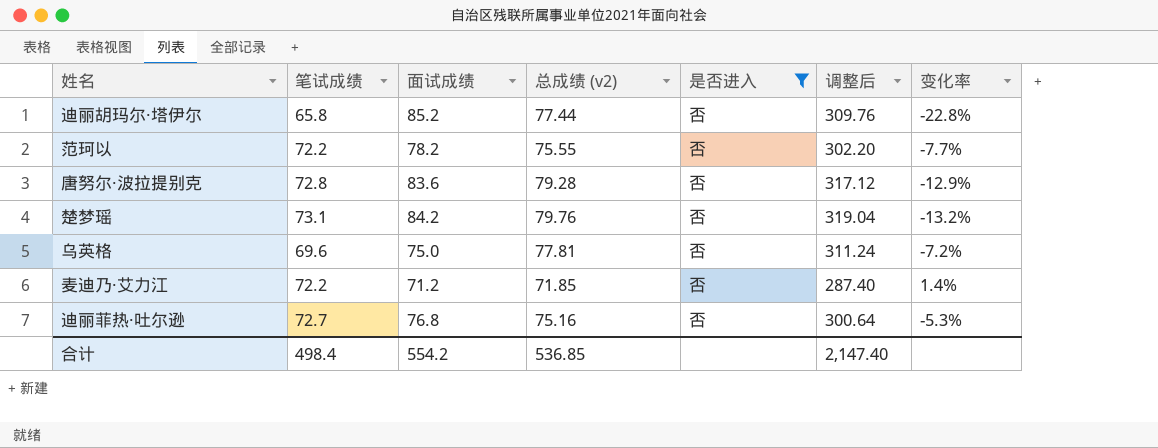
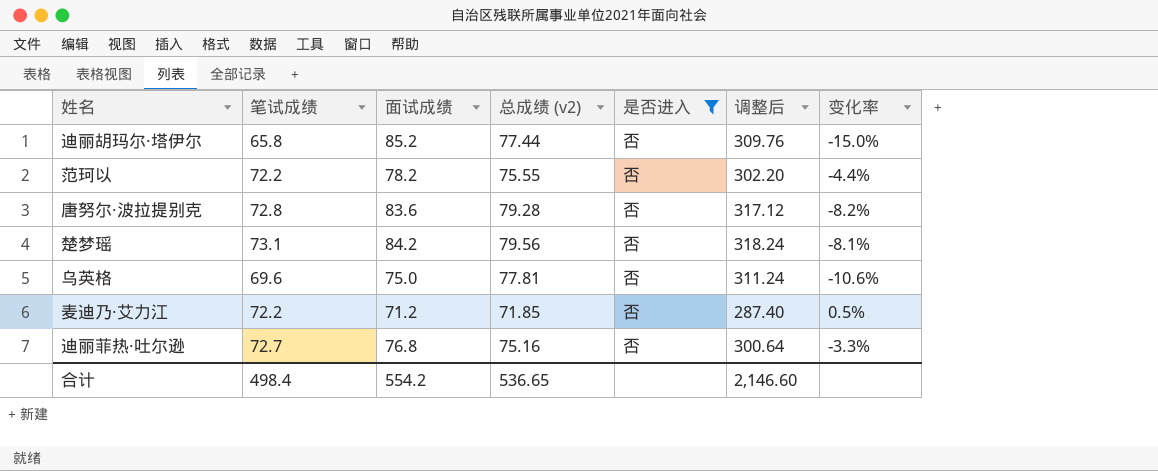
column 变化率 | formula: ([笔试成绩] - [面试成绩]) / [面试成绩] -> ([笔试成绩] - [总成绩 (v2)]) / [总成绩 (v2)]
楚梦瑶 | 总成绩 (v2): 79.76 -> 79.56
楚梦瑶 | 调整后: 319.04 -> 318.24
合计 | 总成绩 (v2): 536.85 -> 536.65
合计 | 调整后: 2,147.40 -> 2,146.60

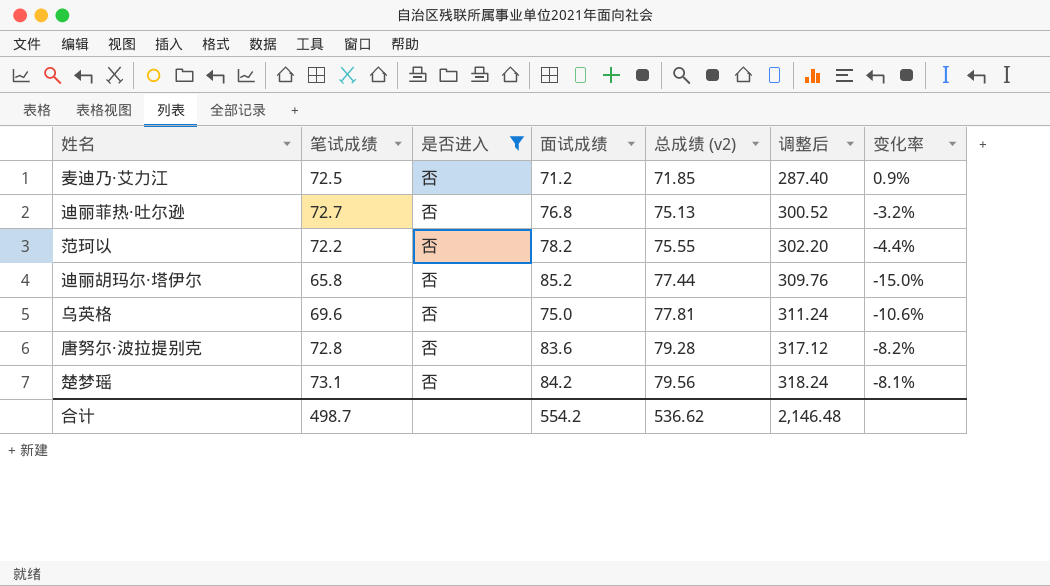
row order: none -> 总成绩 (v2) ascending
column 是否进入 | position: 5 -> 3
麦迪乃·艾力江 | 笔试成绩: 72.2 -> 72.5
麦迪乃·艾力江 | 变化率: 0.5% -> 0.9%
迪丽菲热·吐尔逊 | 总成绩 (v2): 75.16 -> 75.13
迪丽菲热·吐尔逊 | 调整后: 300.64 -> 300.52
迪丽菲热·吐尔逊 | 变化率: -3.3% -> -3.2%
合计 | 笔试成绩: 498.4 -> 498.7
合计 | 总成绩 (v2): 536.65 -> 536.62
合计 | 调整后: 2,146.60 -> 2,146.48

